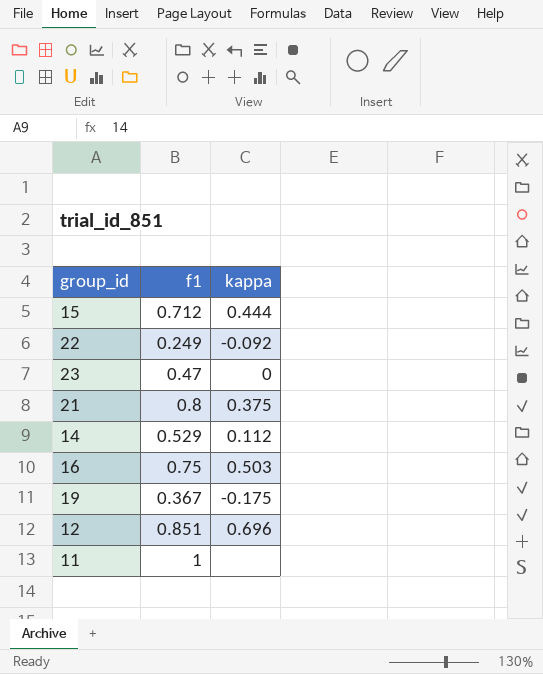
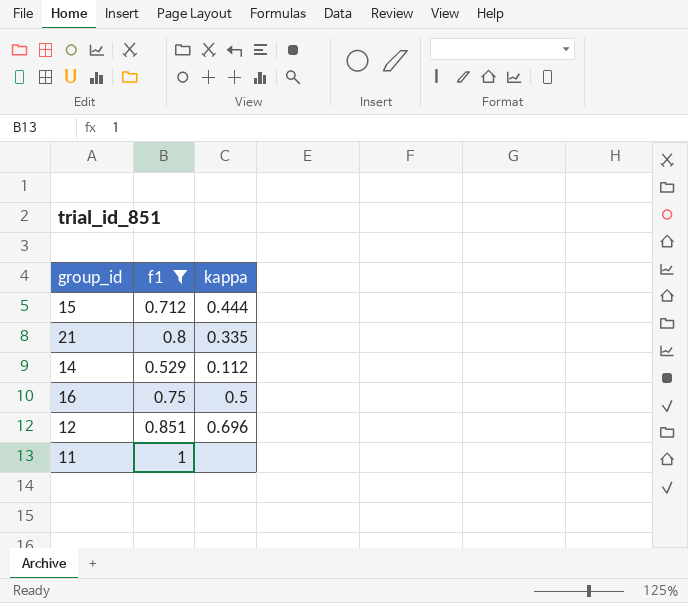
filter: none -> f1 >= 0.529
21 | kappa: 0.375 -> 0.335
16 | kappa: 0.503 -> 0.5

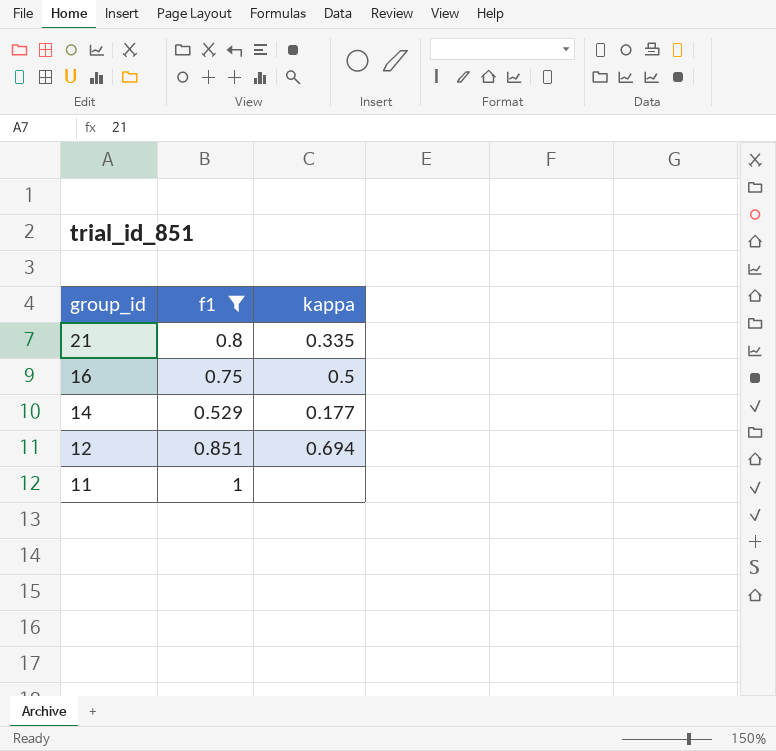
row order: none -> group_id descending
row 15: 0.712 | 0.444 -> none
14 | kappa: 0.112 -> 0.177
12 | kappa: 0.696 -> 0.694

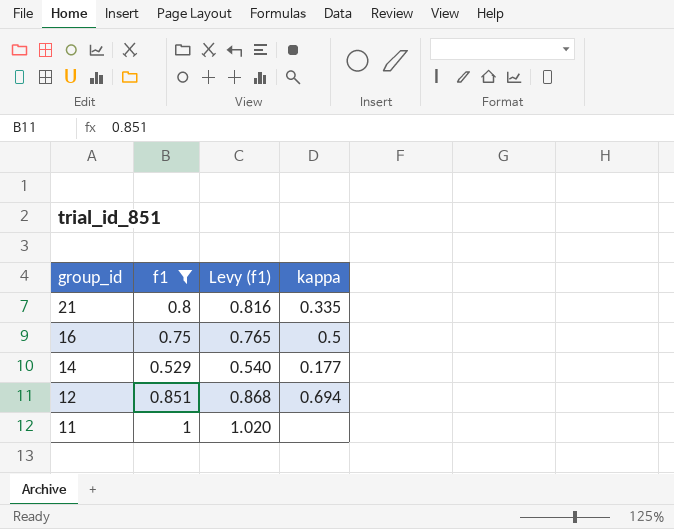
column Levy (f1) | formula: none -> [f1] * 1.02

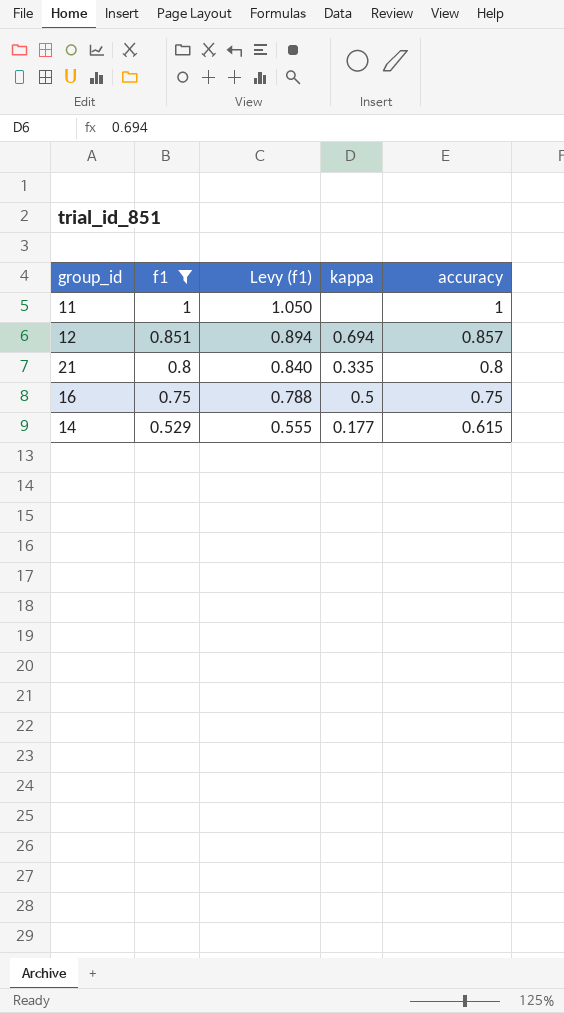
row order: group_id descending -> f1 descending
column Levy (f1) | formula: [f1] * 1.02 -> [f1] * 1.05
column accuracy | position: none -> 5

